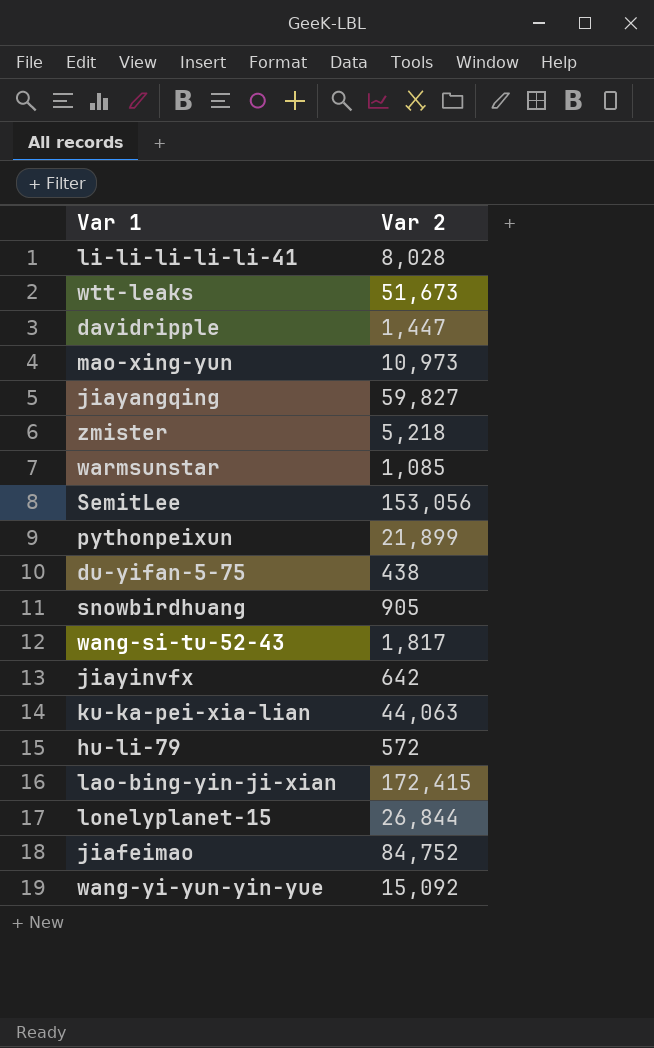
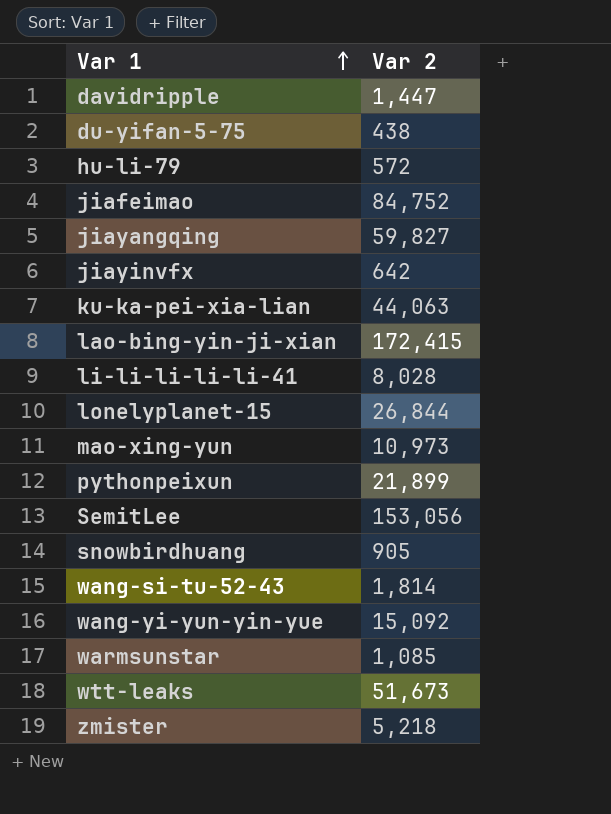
row order: none -> Var 1 ascending
wang-si-tu-52-43 | Var 2: 1,817 -> 1,814

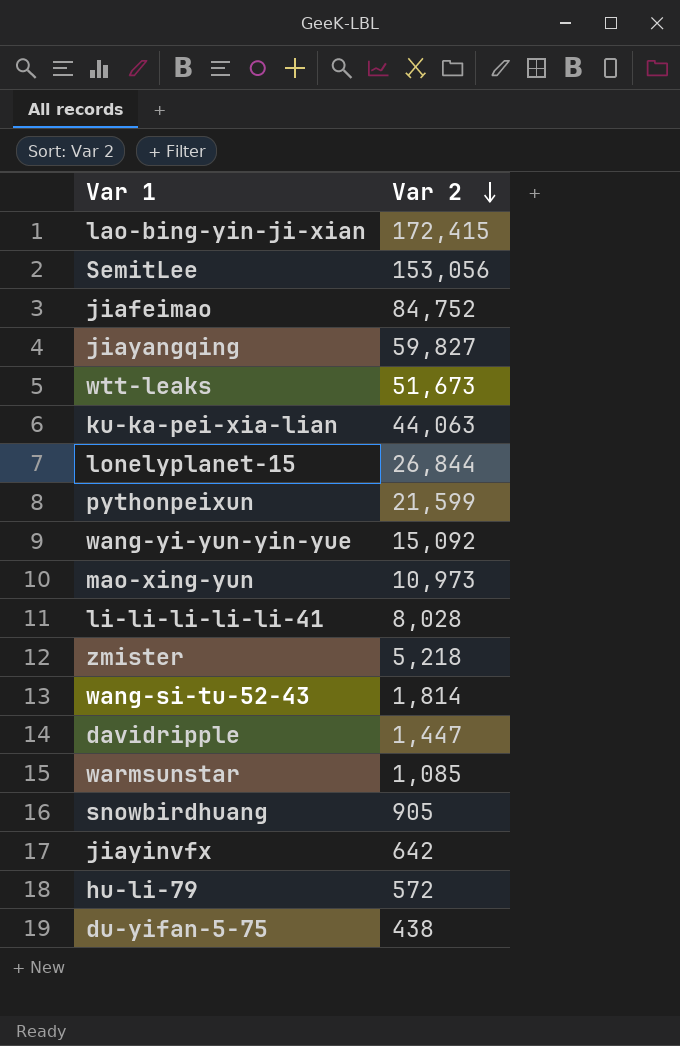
row order: Var 1 ascending -> Var 2 descending
pythonpeixun | Var 2: 21,899 -> 21,599

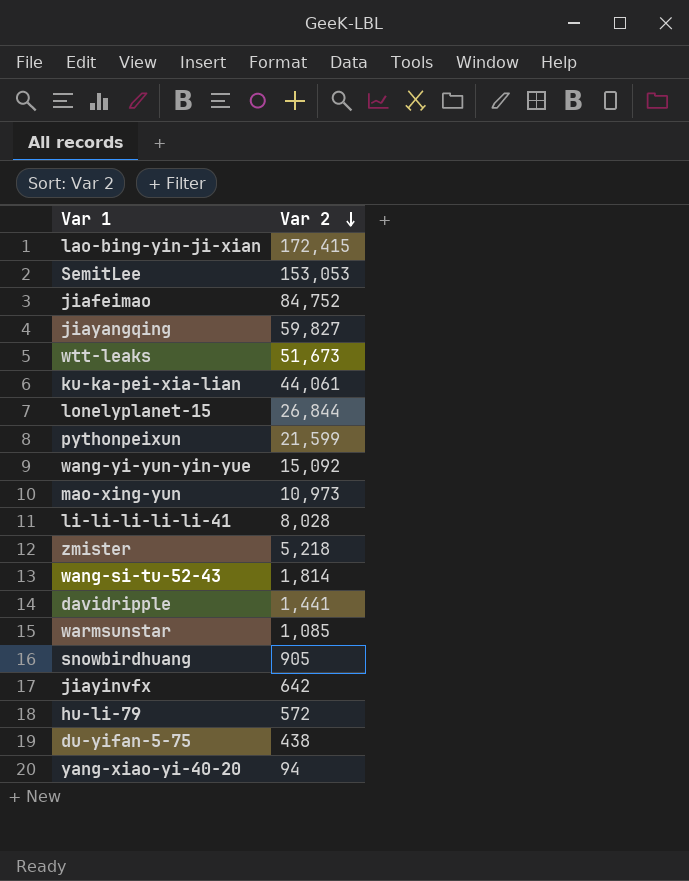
SemitLee | Var 2: 153,056 -> 153,053
ku-ka-pei-xia-lian | Var 2: 44,063 -> 44,061
davidripple | Var 2: 1,447 -> 1,441
row yang-xiao-yi-40-20: none -> 94

